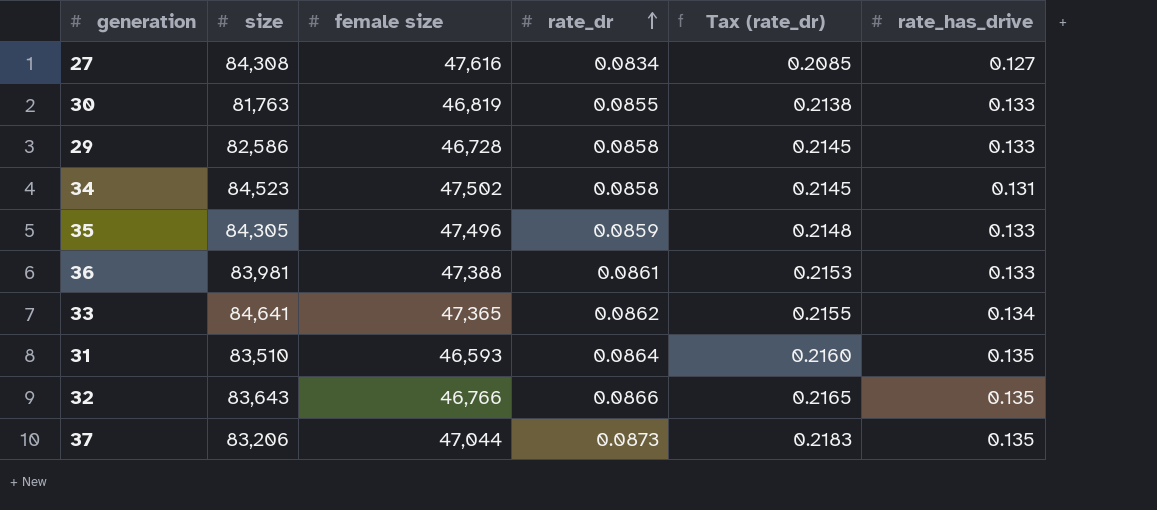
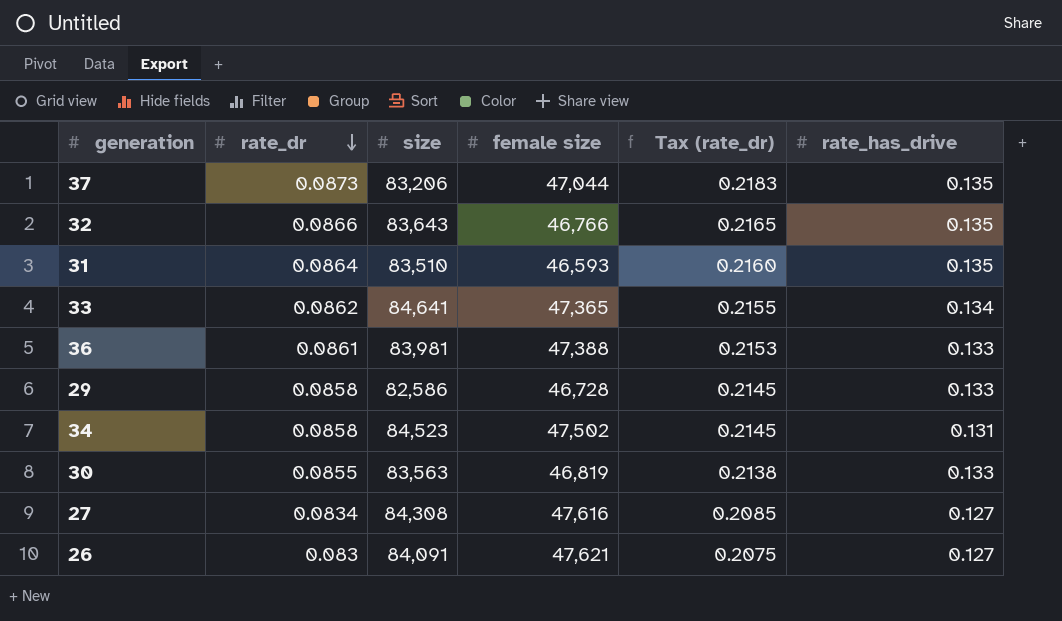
row order: rate_dr ascending -> rate_dr descending
column rate_dr | position: 4 -> 2
row 35: 84,305 | 47,496 | 0.0859 | 0.2148 | 0.133 -> none
30 | size: 81,763 -> 83,563
row 26: none -> 0.083 | 84,091 | 47,621 | 0.2075 | 0.127

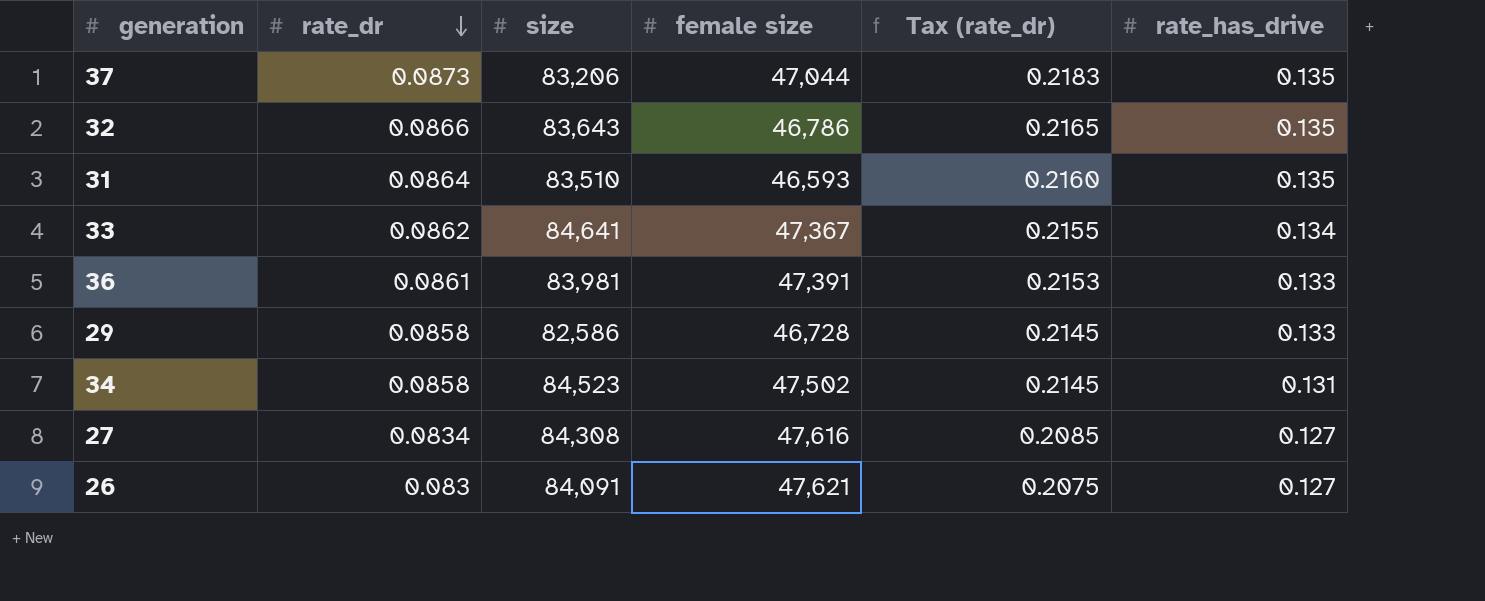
row 30: 0.0855 | 83,563 | 46,819 | 0.2138 | 0.133 -> none
32 | female size: 46,766 -> 46,786
33 | female size: 47,365 -> 47,367
36 | female size: 47,388 -> 47,391

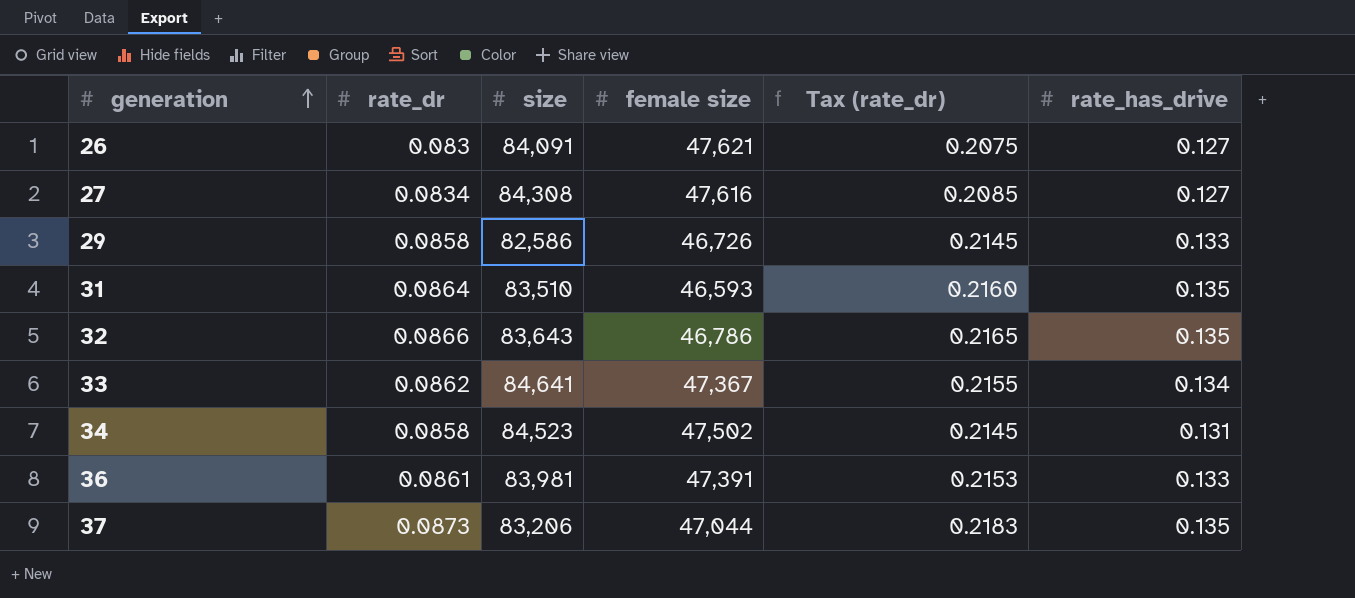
row order: rate_dr descending -> generation ascending
29 | female size: 46,728 -> 46,726

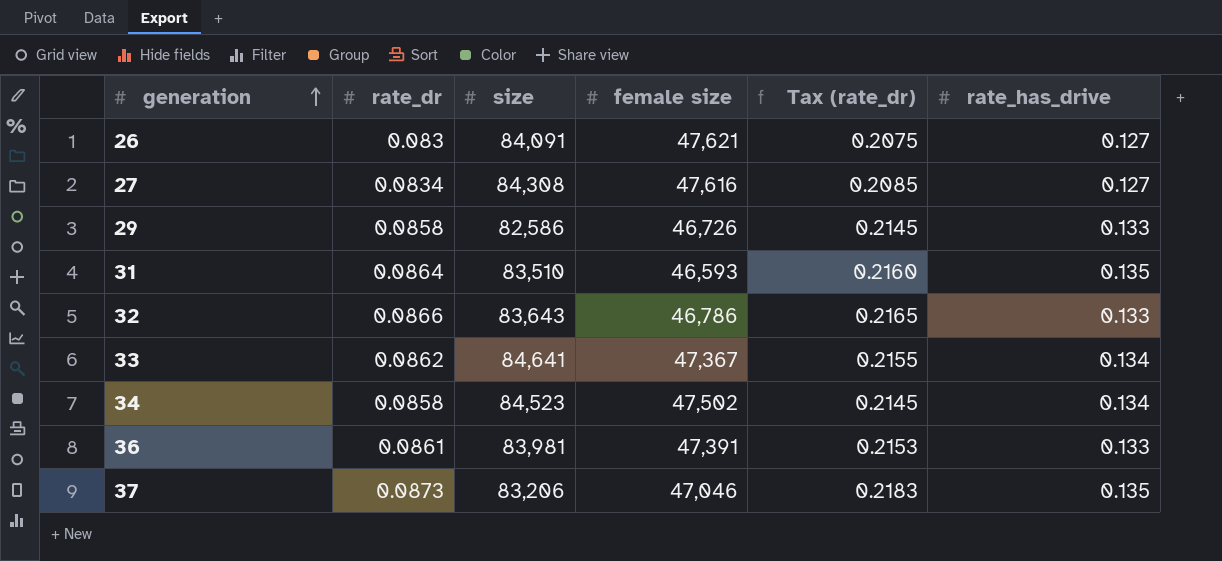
32 | rate_has_drive: 0.135 -> 0.133
34 | rate_has_drive: 0.131 -> 0.134
37 | female size: 47,044 -> 47,046

